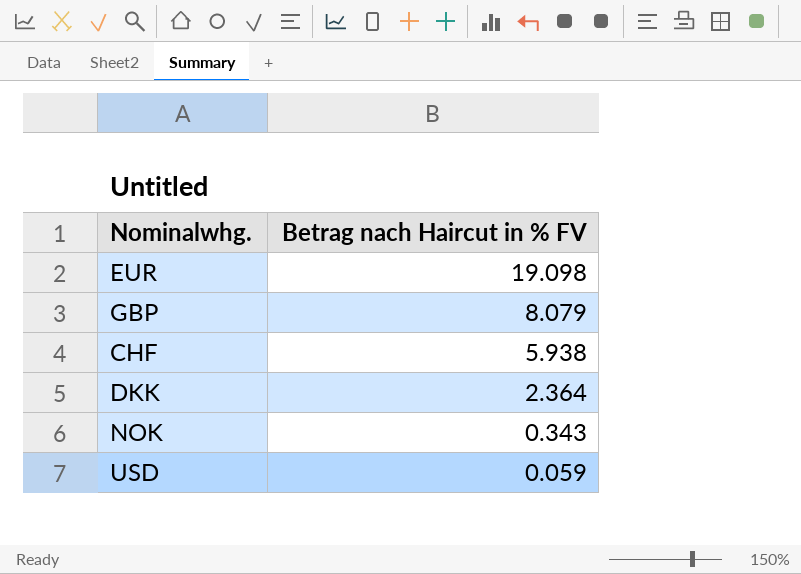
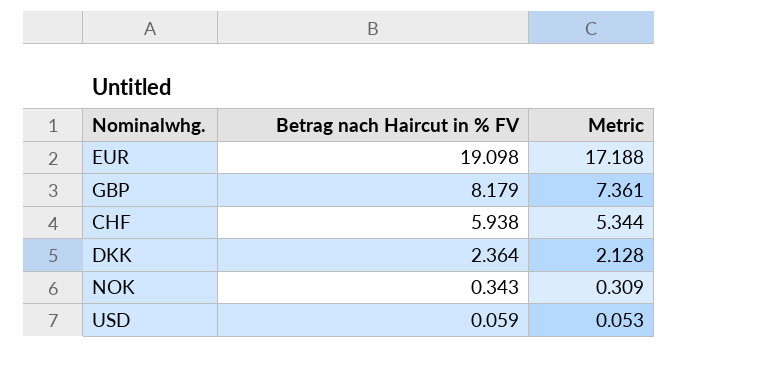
column Metric | formula: none -> [Betrag nach Haircut in % FV] * 0.9
GBP | Betrag nach Haircut in % FV: 8.079 -> 8.179

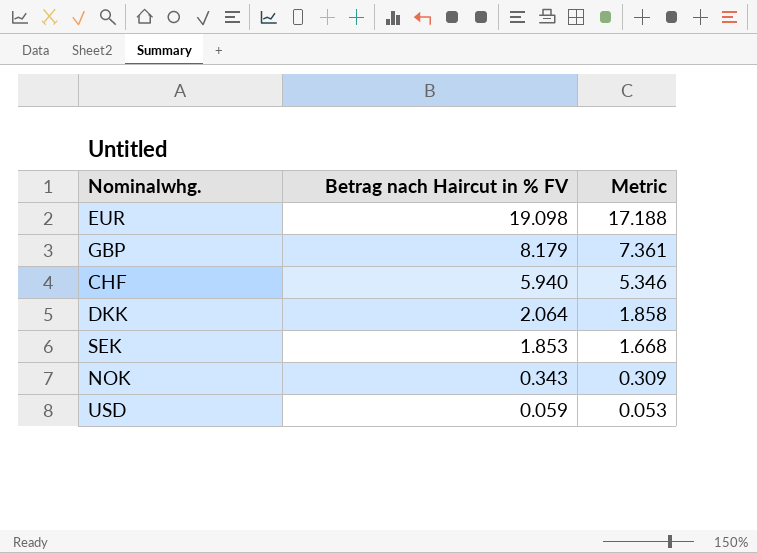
CHF | Betrag nach Haircut in % FV: 5.938 -> 5.940
CHF | Metric: 5.344 -> 5.346
DKK | Betrag nach Haircut in % FV: 2.364 -> 2.064
DKK | Metric: 2.128 -> 1.858
row SEK: none -> 1.853 | 1.668

